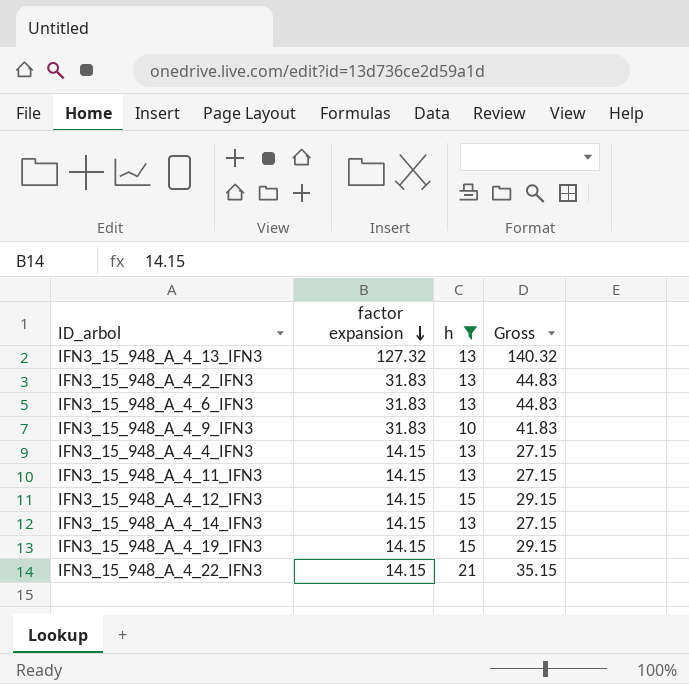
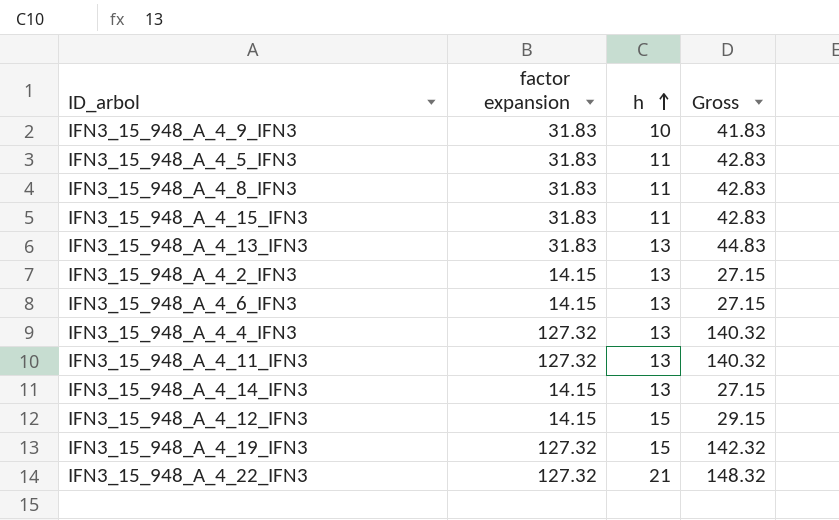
filter: h != 11 -> none
row order: factor expansion descending -> h ascending
IFN3_15_948_A_4_13_IFN3 | factor expansion: 127.32 -> 31.83
IFN3_15_948_A_4_13_IFN3 | Gross: 140.32 -> 44.83
IFN3_15_948_A_4_2_IFN3 | factor expansion: 31.83 -> 14.15
IFN3_15_948_A_4_2_IFN3 | Gross: 44.83 -> 27.15
IFN3_15_948_A_4_6_IFN3 | factor expansion: 31.83 -> 14.15
IFN3_15_948_A_4_6_IFN3 | Gross: 44.83 -> 27.15
IFN3_15_948_A_4_4_IFN3 | factor expansion: 14.15 -> 127.32
IFN3_15_948_A_4_4_IFN3 | Gross: 27.15 -> 140.32
IFN3_15_948_A_4_11_IFN3 | factor expansion: 14.15 -> 127.32
IFN3_15_948_A_4_11_IFN3 | Gross: 27.15 -> 140.32
IFN3_15_948_A_4_19_IFN3 | factor expansion: 14.15 -> 127.32
IFN3_15_948_A_4_19_IFN3 | Gross: 29.15 -> 142.32
IFN3_15_948_A_4_22_IFN3 | factor expansion: 14.15 -> 127.32
IFN3_15_948_A_4_22_IFN3 | Gross: 35.15 -> 148.32

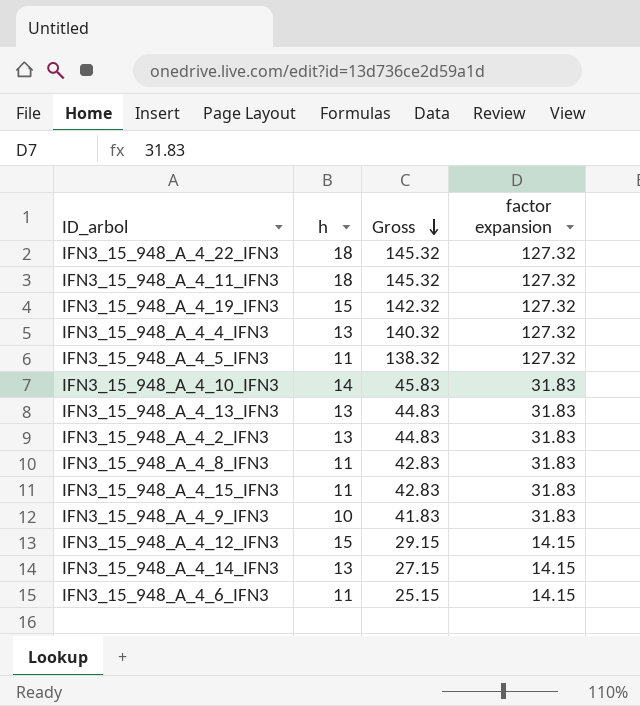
row order: h ascending -> Gross descending
column factor expansion | position: 2 -> 4
IFN3_15_948_A_4_22_IFN3 | h: 21 -> 18
IFN3_15_948_A_4_22_IFN3 | Gross: 148.32 -> 145.32
IFN3_15_948_A_4_11_IFN3 | h: 13 -> 18
IFN3_15_948_A_4_11_IFN3 | Gross: 140.32 -> 145.32
IFN3_15_948_A_4_5_IFN3 | Gross: 42.83 -> 138.32
IFN3_15_948_A_4_5_IFN3 | factor expansion: 31.83 -> 127.32
row IFN3_15_948_A_4_10_IFN3: none -> 14 | 45.83 | 31.83
IFN3_15_948_A_4_2_IFN3 | Gross: 27.15 -> 44.83
IFN3_15_948_A_4_2_IFN3 | factor expansion: 14.15 -> 31.83
IFN3_15_948_A_4_6_IFN3 | h: 13 -> 11
IFN3_15_948_A_4_6_IFN3 | Gross: 27.15 -> 25.15

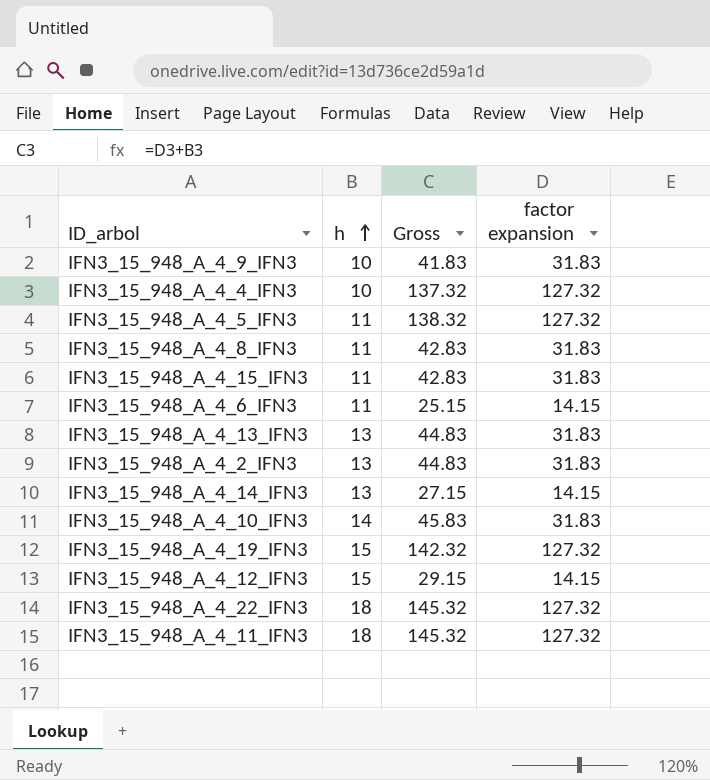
row order: Gross descending -> h ascending
IFN3_15_948_A_4_4_IFN3 | h: 13 -> 10
IFN3_15_948_A_4_4_IFN3 | Gross: 140.32 -> 137.32

